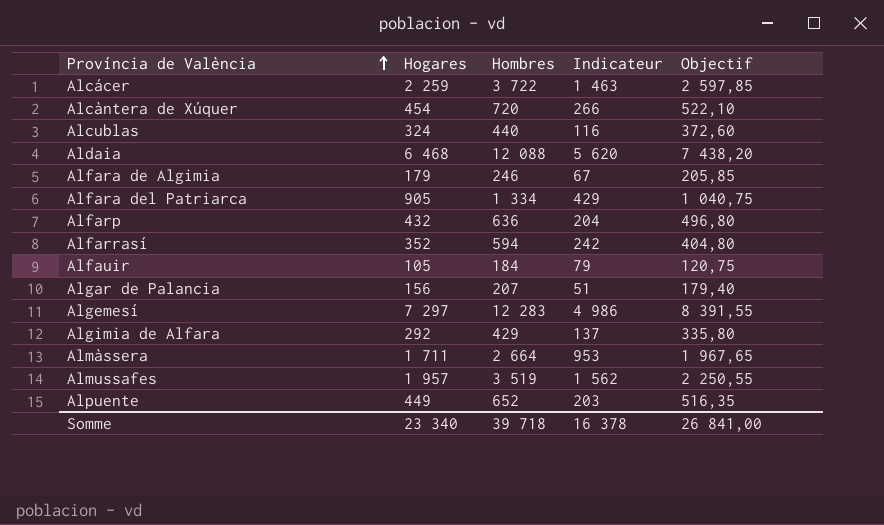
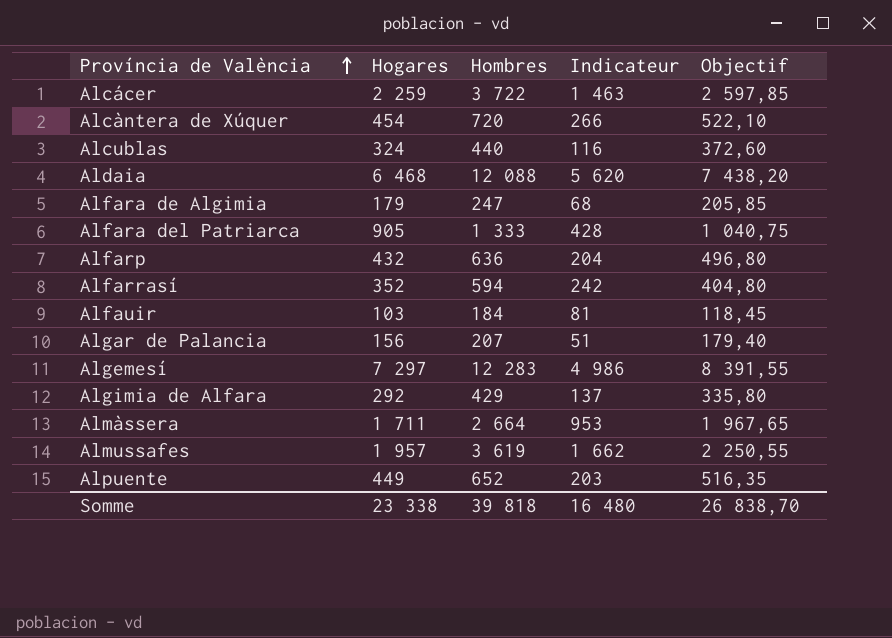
Alfara de Algimia | Hombres: 246 -> 247
Alfara de Algimia | Indicateur: 67 -> 68
Alfara del Patriarca | Hombres: 1 334 -> 1 333
Alfara del Patriarca | Indicateur: 429 -> 428
Alfauir | Hogares: 105 -> 103
Alfauir | Indicateur: 79 -> 81
Alfauir | Objectif: 120,75 -> 118,45
Almussafes | Hombres: 3 519 -> 3 619
Almussafes | Indicateur: 1 562 -> 1 662
Somme | Hogares: 23 340 -> 23 338
Somme | Hombres: 39 718 -> 39 818
Somme | Indicateur: 16 378 -> 16 480
Somme | Objectif: 26 841,00 -> 26 838,70

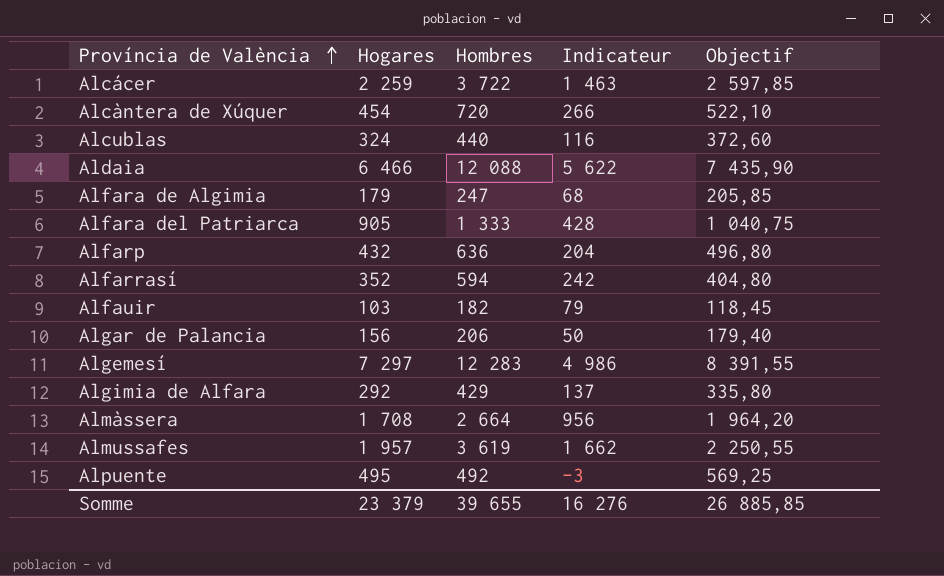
Aldaia | Hogares: 6 468 -> 6 466
Aldaia | Indicateur: 5 620 -> 5 622
Aldaia | Objectif: 7 438,20 -> 7 435,90
Alfauir | Hombres: 184 -> 182
Alfauir | Indicateur: 81 -> 79
Algar de Palancia | Hombres: 207 -> 206
Algar de Palancia | Indicateur: 51 -> 50
Almàssera | Hogares: 1 711 -> 1 708
Almàssera | Indicateur: 953 -> 956
Almàssera | Objectif: 1 967,65 -> 1 964,20
Alpuente | Hogares: 449 -> 495
Alpuente | Hombres: 652 -> 492
Alpuente | Indicateur: 203 -> -3
Alpuente | Objectif: 516,35 -> 569,25
Somme | Hogares: 23 338 -> 23 379
Somme | Hombres: 39 818 -> 39 655
Somme | Indicateur: 16 480 -> 16 276
Somme | Objectif: 26 838,70 -> 26 885,85

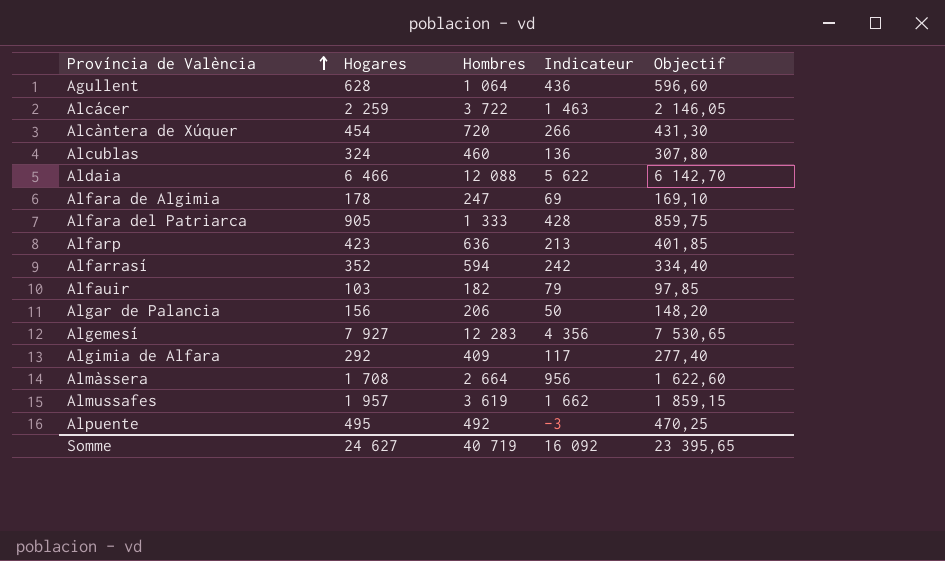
column Objectif | formula: [Hogares] * 1,15 -> [Hogares] * 0,95
row Agullent: none -> 628 | 1 064 | 436 | 596,60
Alcublas | Hombres: 440 -> 460
Alcublas | Indicateur: 116 -> 136
Alfara de Algimia | Hogares: 179 -> 178
Alfara de Algimia | Indicateur: 68 -> 69
Alfarp | Hogares: 432 -> 423
Alfarp | Indicateur: 204 -> 213
Algemesí | Hogares: 7 297 -> 7 927
Algemesí | Indicateur: 4 986 -> 4 356
Algimia de Alfara | Hombres: 429 -> 409
Algimia de Alfara | Indicateur: 137 -> 117
Somme | Hogares: 23 379 -> 24 627
Somme | Hombres: 39 655 -> 40 719
Somme | Indicateur: 16 276 -> 16 092
Somme | Objectif: 26 885,85 -> 23 395,65

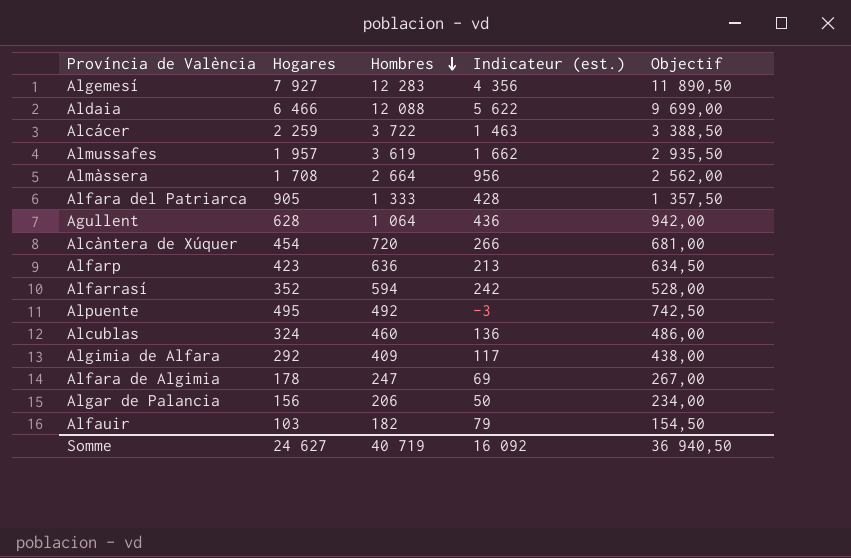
row order: Província de València ascending -> Hombres descending
column name: Indicateur -> Indicateur (est.)
column Objectif | formula: [Hogares] * 0,95 -> [Hogares] * 1,5
Somme | Objectif: 23 395,65 -> 36 940,50

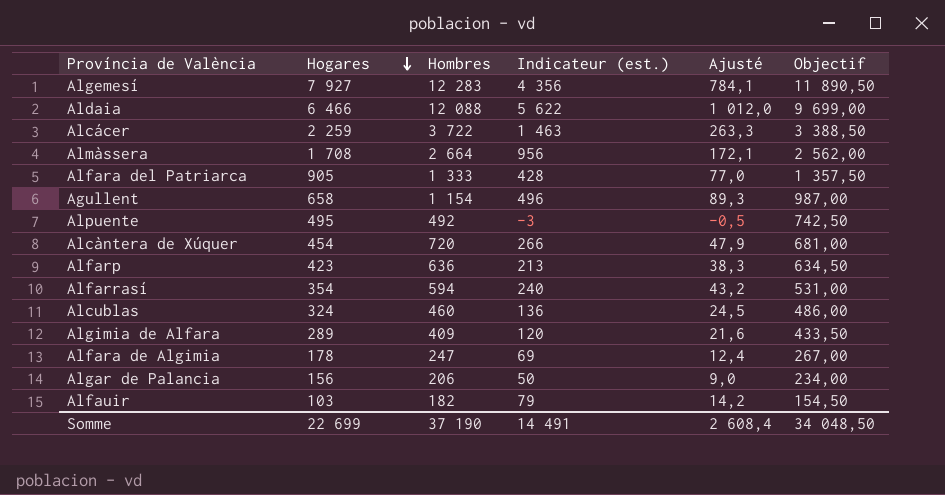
row order: Hombres descending -> Hogares descending
column Ajusté | formula: none -> [Indicateur (est.)] * 0,18
row Almussafes: 1 957 | 3 619 | 1 662 | 2 935,50 -> none
Agullent | Hogares: 628 -> 658
Agullent | Hombres: 1 064 -> 1 154
Agullent | Indicateur (est.): 436 -> 496
Agullent | Objectif: 942,00 -> 987,00
Alfarrasí | Hogares: 352 -> 354
Alfarrasí | Indicateur (est.): 242 -> 240
Alfarrasí | Objectif: 528,00 -> 531,00
Algimia de Alfara | Hogares: 292 -> 289
Algimia de Alfara | Indicateur (est.): 117 -> 120
Algimia de Alfara | Objectif: 438,00 -> 433,50
Somme | Hogares: 24 627 -> 22 699
Somme | Hombres: 40 719 -> 37 190
Somme | Indicateur (est.): 16 092 -> 14 491
Somme | Objectif: 36 940,50 -> 34 048,50

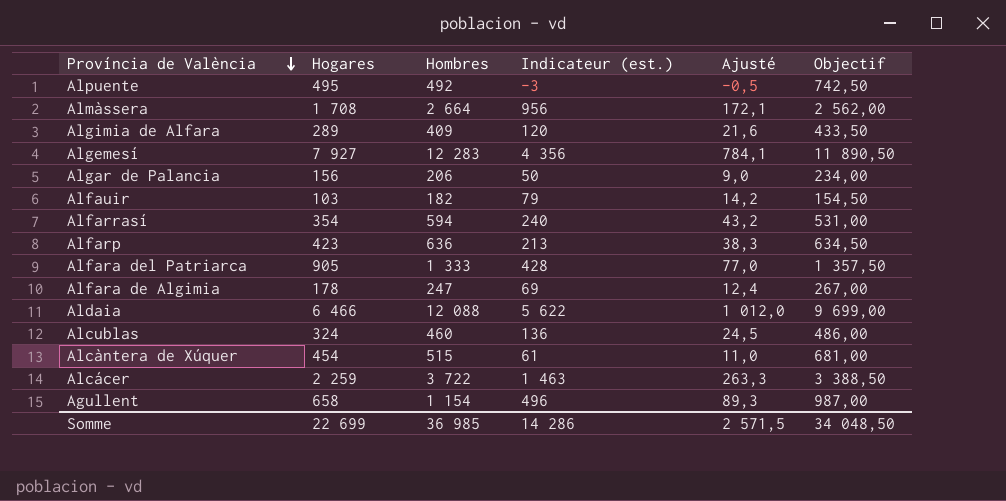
row order: Hogares descending -> Província de València descending
Alcàntera de Xúquer | Hombres: 720 -> 515
Alcàntera de Xúquer | Indicateur (est.): 266 -> 61
Alcàntera de Xúquer | Ajusté: 47,9 -> 11,0
Somme | Hombres: 37 190 -> 36 985
Somme | Indicateur (est.): 14 491 -> 14 286
Somme | Ajusté: 2 608,4 -> 2 571,5

